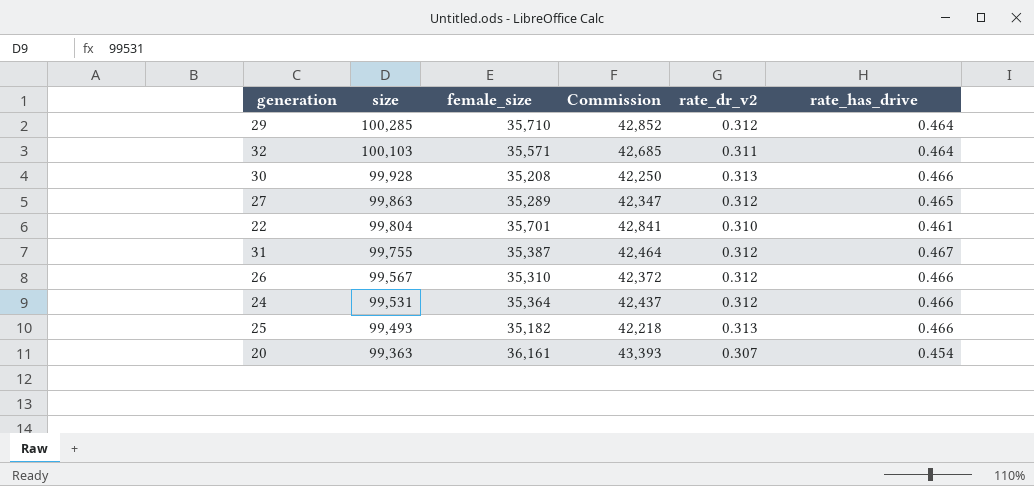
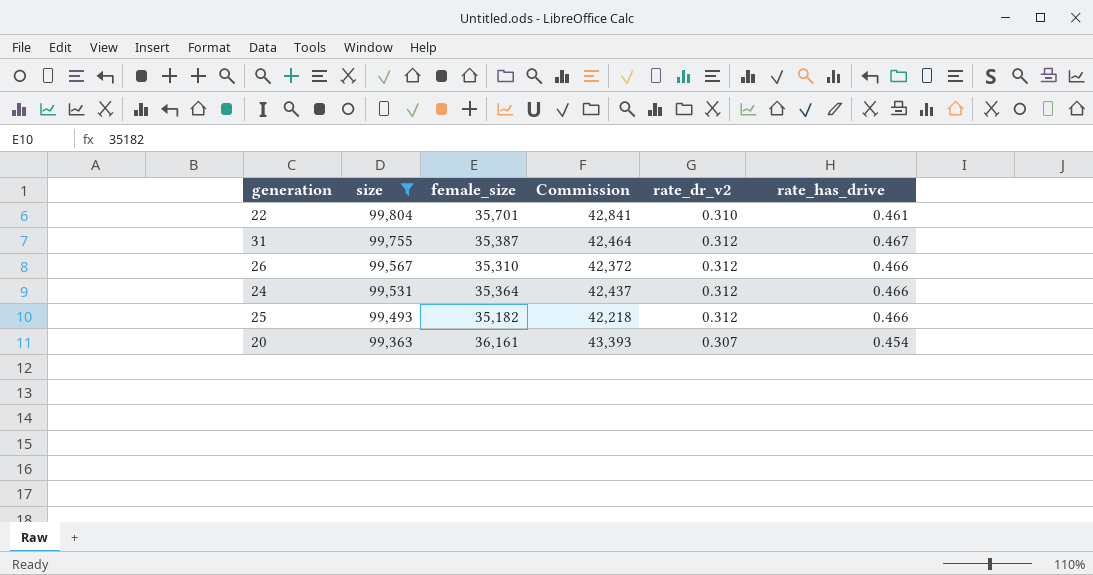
filter: none -> size <= 99,804
25 | rate_dr_v2: 0.313 -> 0.312

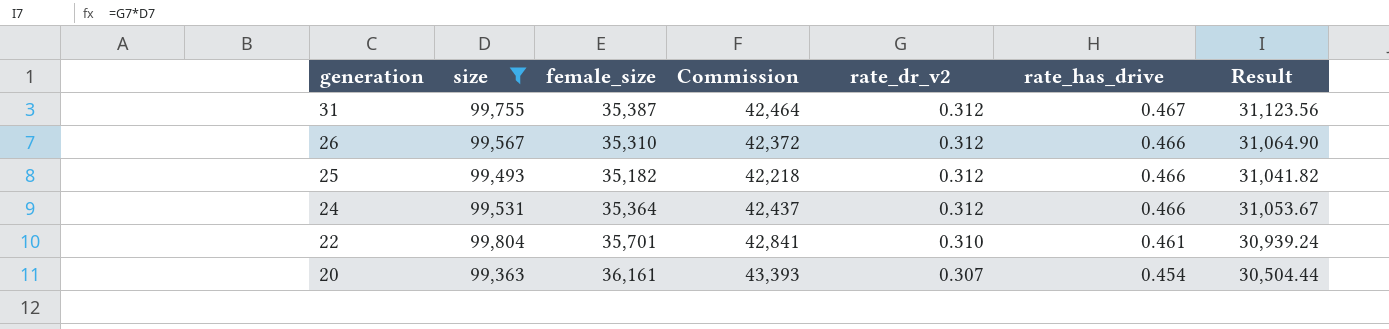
row order: size descending -> generation descending
column Result | formula: none -> [size] * [rate_dr_v2]

